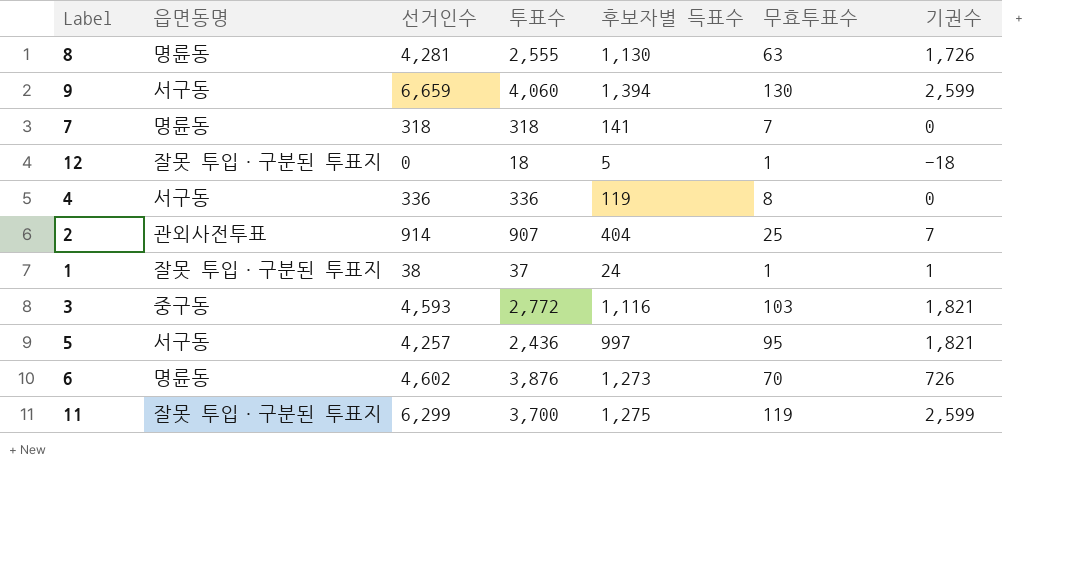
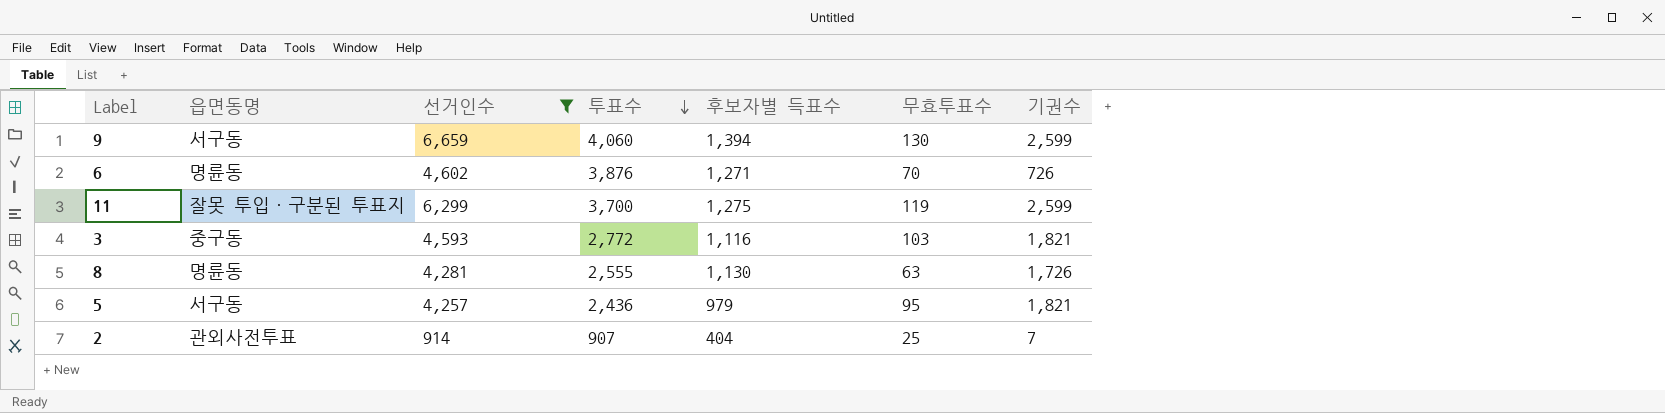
filter: none -> 선거인수 >= 914
row order: none -> 투표수 descending
6 | 후보자별 득표수: 1,273 -> 1,271
5 | 후보자별 득표수: 997 -> 979

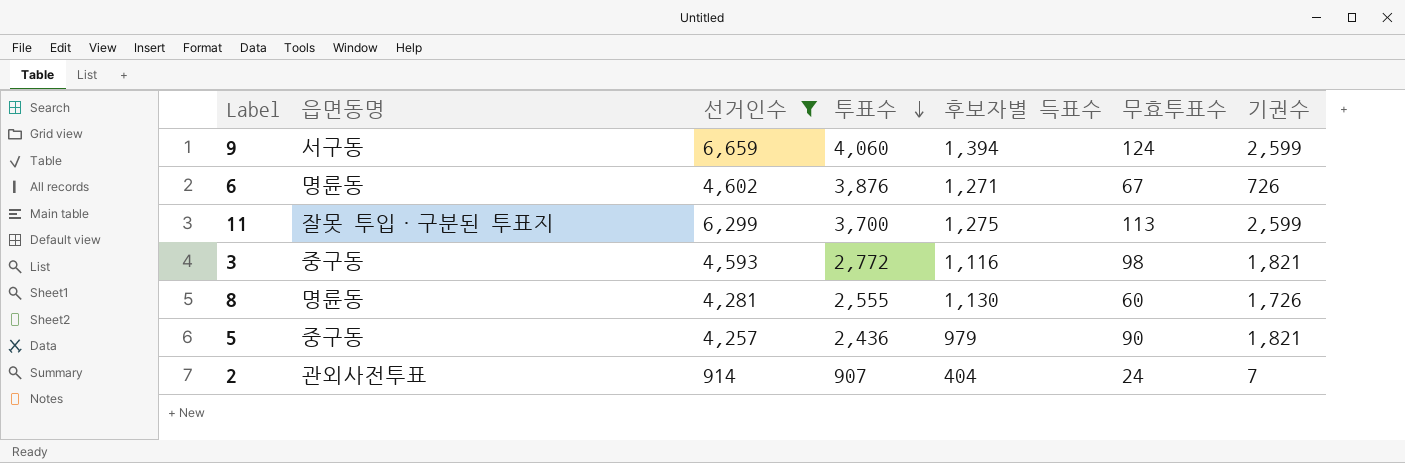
9 | 무효투표수: 130 -> 124
6 | 무효투표수: 70 -> 67
11 | 무효투표수: 119 -> 113
3 | 무효투표수: 103 -> 98
8 | 무효투표수: 63 -> 60
5 | 읍면동명: 서구동 -> 중구동
5 | 무효투표수: 95 -> 90
2 | 무효투표수: 25 -> 24

